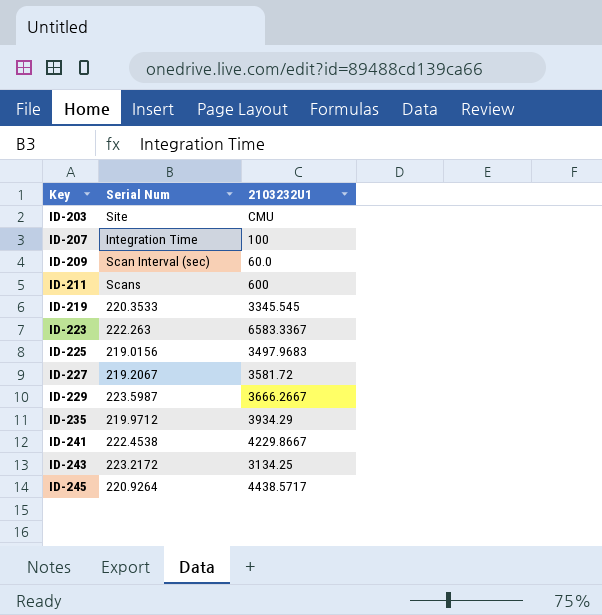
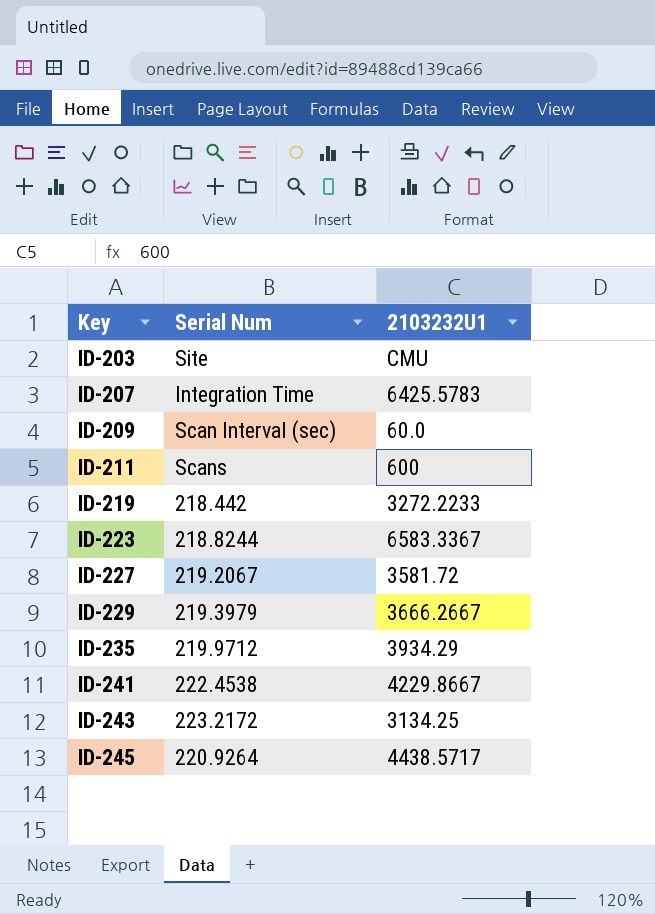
row ID-225: 219.0156 | 3497.9683 -> none
ID-207 | 2103232U1: 100 -> 6425.5783
ID-219 | Serial Num: 220.3533 -> 218.442
ID-219 | 2103232U1: 3345.545 -> 3272.2233
ID-223 | Serial Num: 222.263 -> 218.8244
ID-229 | Serial Num: 223.5987 -> 219.3979

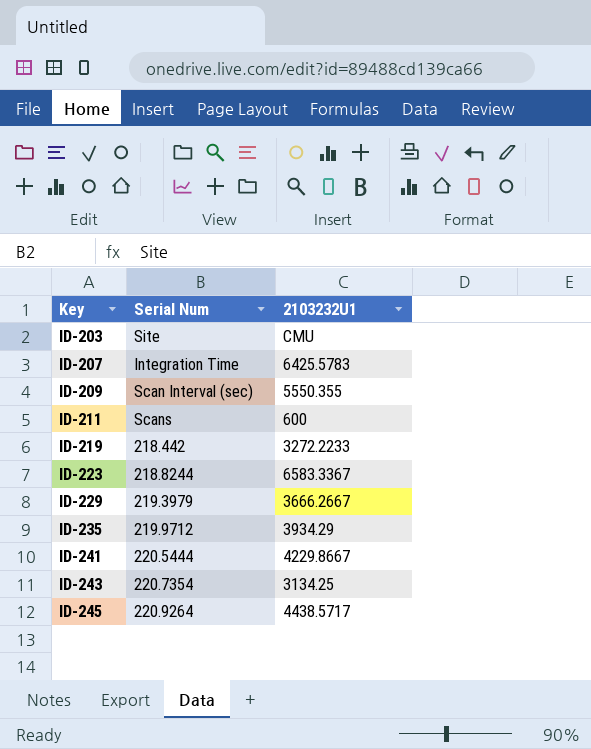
row ID-227: 219.2067 | 3581.72 -> none
ID-209 | 2103232U1: 60.0 -> 5550.355
ID-241 | Serial Num: 222.4538 -> 220.5444
ID-243 | Serial Num: 223.2172 -> 220.7354

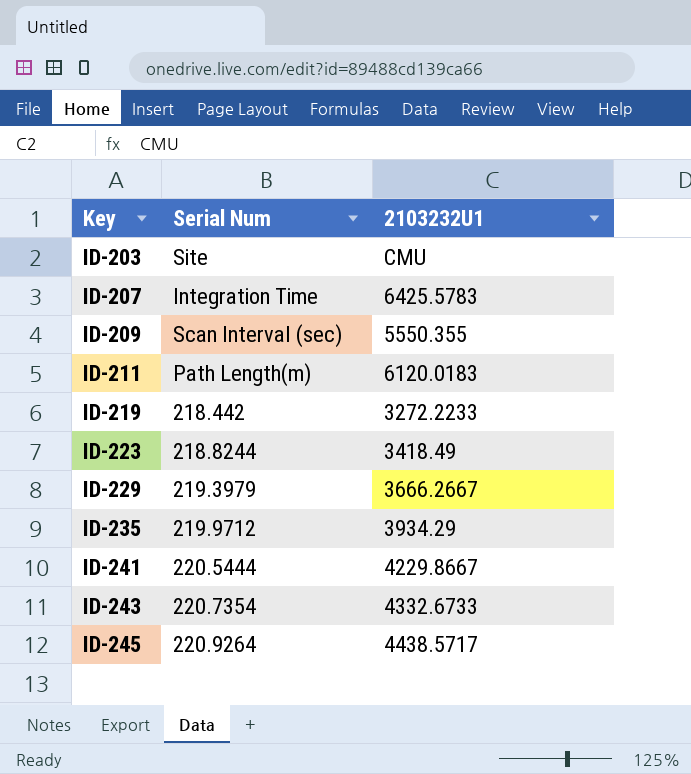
ID-211 | Serial Num: Scans -> Path Length(m)
ID-211 | 2103232U1: 600 -> 6120.0183
ID-223 | 2103232U1: 6583.3367 -> 3418.49
ID-243 | 2103232U1: 3134.25 -> 4332.6733

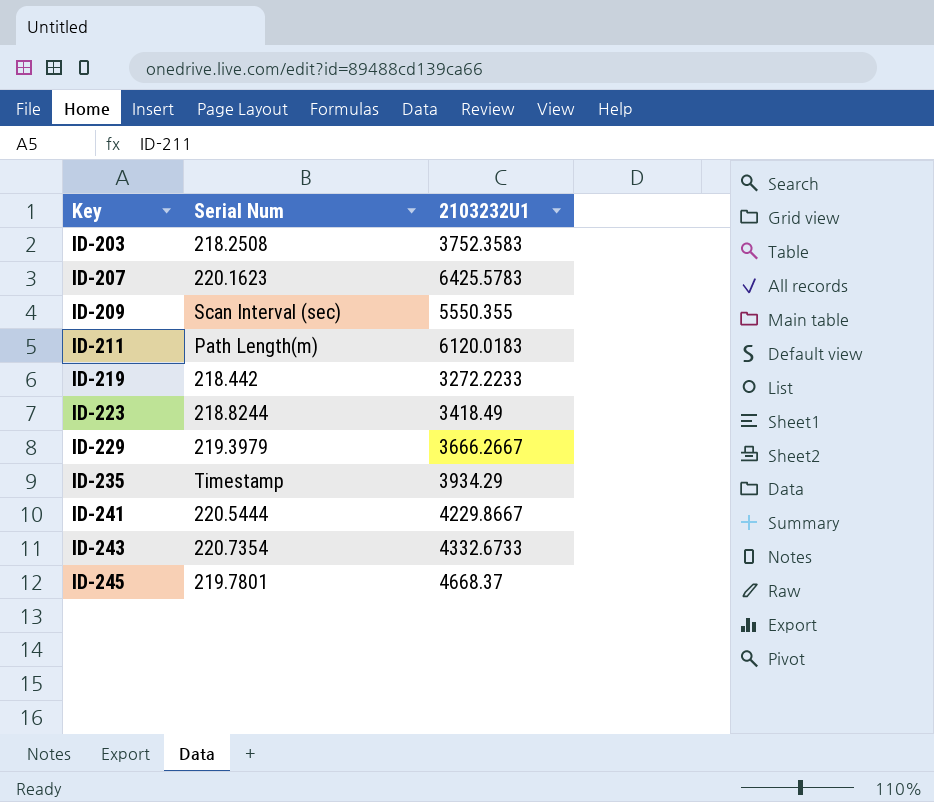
ID-203 | Serial Num: Site -> 218.2508
ID-203 | 2103232U1: CMU -> 3752.3583
ID-207 | Serial Num: Integration Time -> 220.1623
ID-235 | Serial Num: 219.9712 -> Timestamp
ID-245 | Serial Num: 220.9264 -> 219.7801
ID-245 | 2103232U1: 4438.5717 -> 4668.37

